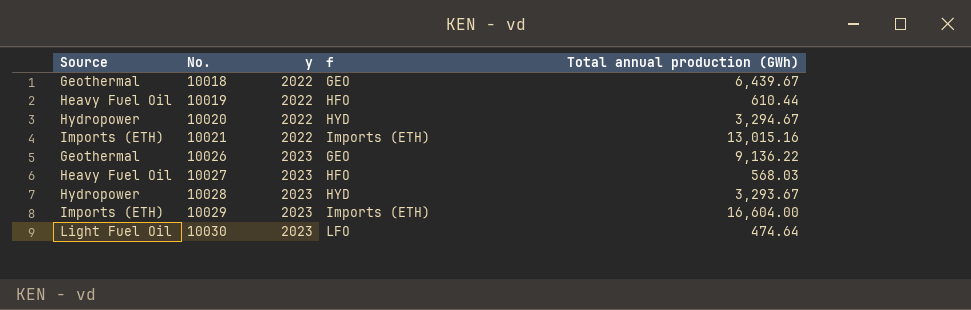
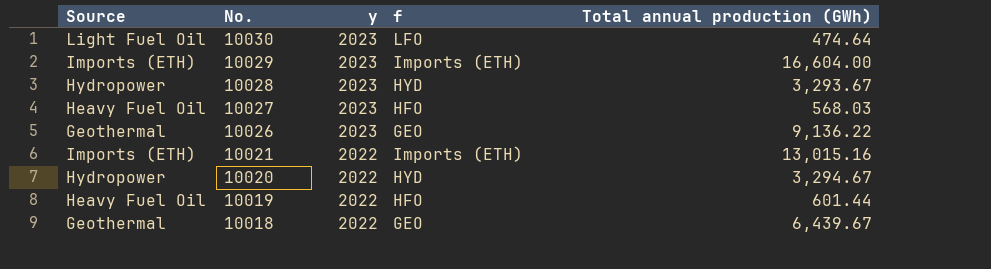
row order: No. ascending -> No. descending
10019 | Total annual production (GWh): 610.44 -> 601.44

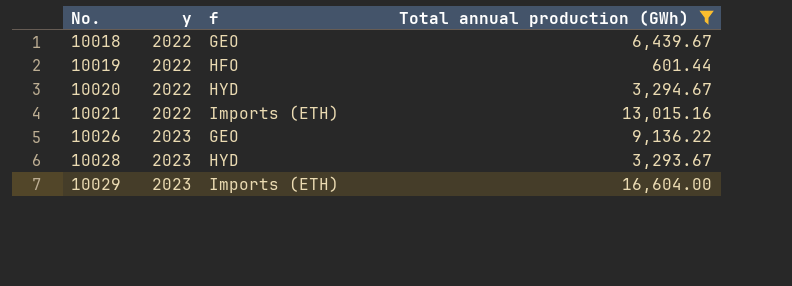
filter: none -> Total annual production (GWh) >= 601.44
row order: No. descending -> No. ascending
column Source | position: 1 -> none

